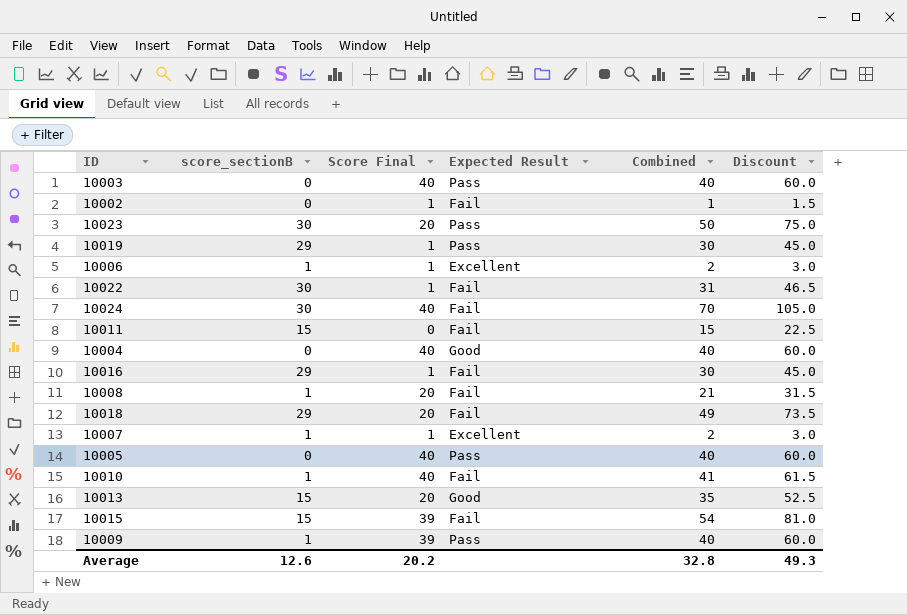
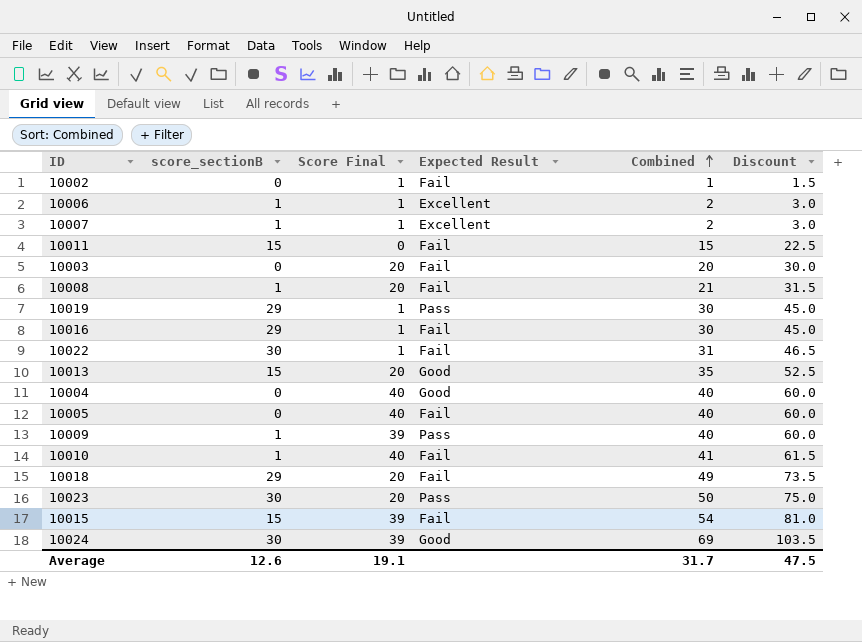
row order: none -> Combined ascending
10003 | Score Final: 40 -> 20
10003 | Expected Result: Pass -> Fail
10003 | Combined: 40 -> 20
10003 | Discount: 60.0 -> 30.0
10005 | Expected Result: Pass -> Fail
10024 | Score Final: 40 -> 39
10024 | Expected Result: Fail -> Good
10024 | Combined: 70 -> 69
10024 | Discount: 105.0 -> 103.5
Average | Score Final: 20.2 -> 19.1
Average | Combined: 32.8 -> 31.7
Average | Discount: 49.3 -> 47.5

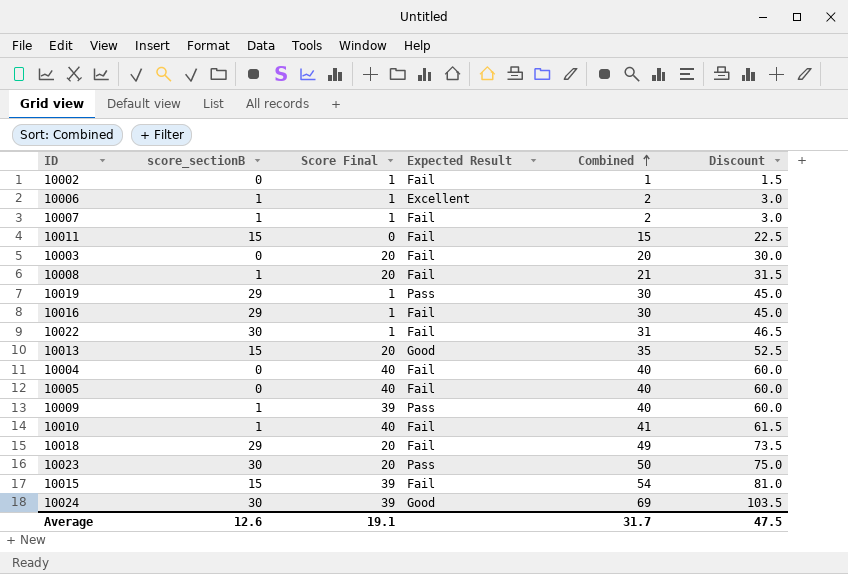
10007 | Expected Result: Excellent -> Fail
10004 | Expected Result: Good -> Fail

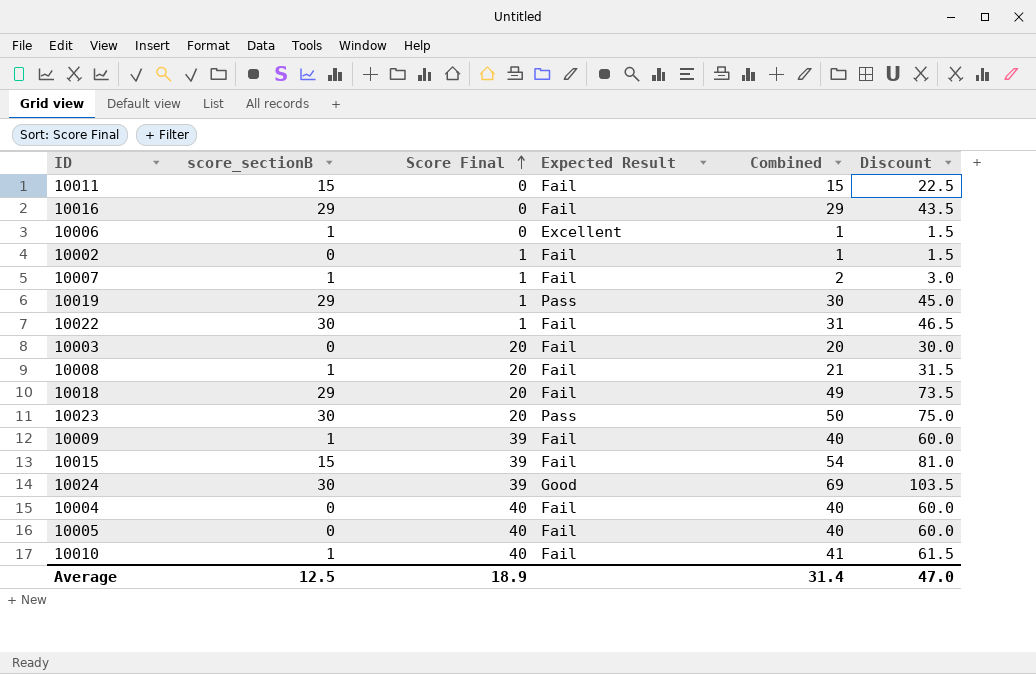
row order: Combined ascending -> Score Final ascending
row 10013: 15 | 20 | Good | 35 | 52.5 -> none
10016 | Score Final: 1 -> 0
10016 | Combined: 30 -> 29
10016 | Discount: 45.0 -> 43.5
10006 | Score Final: 1 -> 0
10006 | Combined: 2 -> 1
10006 | Discount: 3.0 -> 1.5
10009 | Expected Result: Pass -> Fail
Average | score_sectionB: 12.6 -> 12.5
Average | Score Final: 19.1 -> 18.9
Average | Combined: 31.7 -> 31.4
Average | Discount: 47.5 -> 47.0

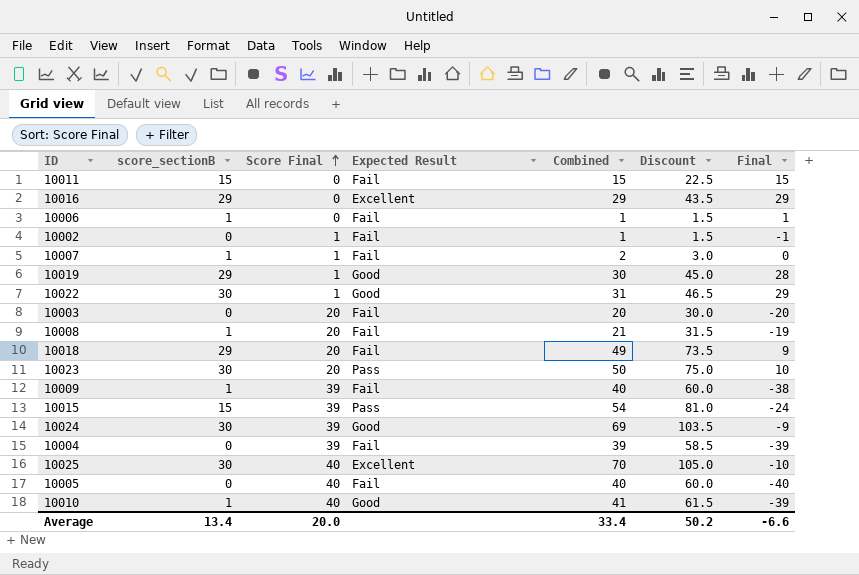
column Final | formula: none -> [score_sectionB] - [Score Final]
10016 | Expected Result: Fail -> Excellent
10006 | Expected Result: Excellent -> Fail
10019 | Expected Result: Pass -> Good
10022 | Expected Result: Fail -> Good
10015 | Expected Result: Fail -> Pass
10004 | Score Final: 40 -> 39
10004 | Combined: 40 -> 39
10004 | Discount: 60.0 -> 58.5
row 10025: none -> 30 | 40 | Excellent | 70 | 105.0 | -10
10010 | Expected Result: Fail -> Good
Average | score_sectionB: 12.5 -> 13.4
Average | Score Final: 18.9 -> 20.0
Average | Combined: 31.4 -> 33.4
Average | Discount: 47.0 -> 50.2

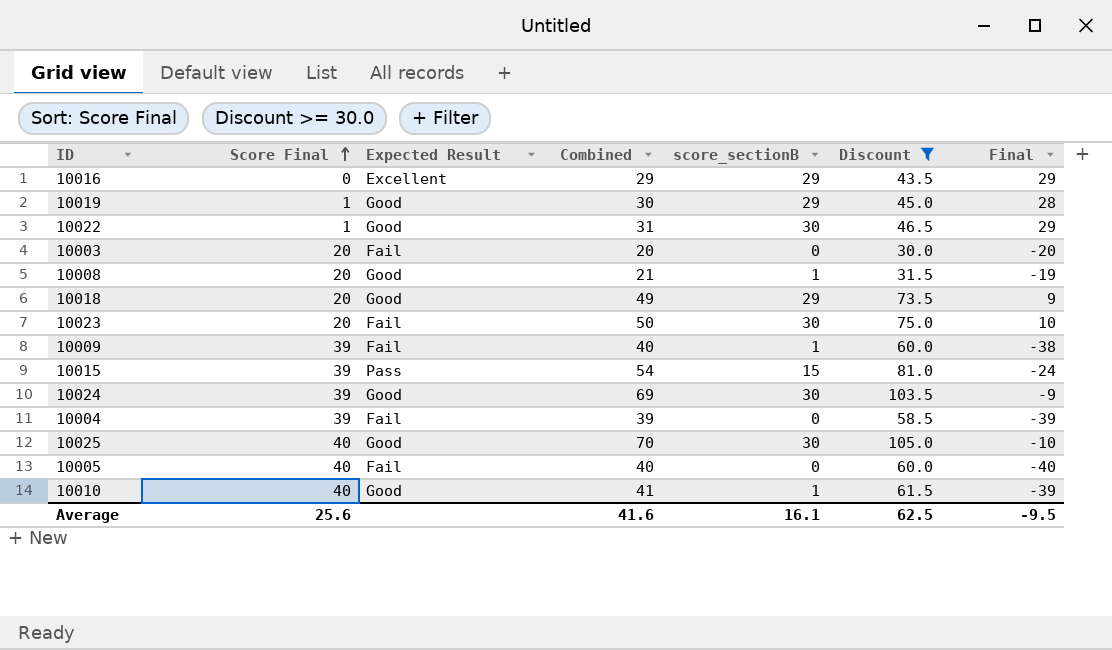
filter: none -> Discount >= 30.0
column score_sectionB | position: 2 -> 5
10008 | Expected Result: Fail -> Good
10018 | Expected Result: Fail -> Good
10023 | Expected Result: Pass -> Fail
10025 | Expected Result: Excellent -> Good
Average | Score Final: 20.0 -> 25.6
Average | Combined: 33.4 -> 41.6
Average | score_sectionB: 13.4 -> 16.1
Average | Discount: 50.2 -> 62.5
Average | Final: -6.6 -> -9.5

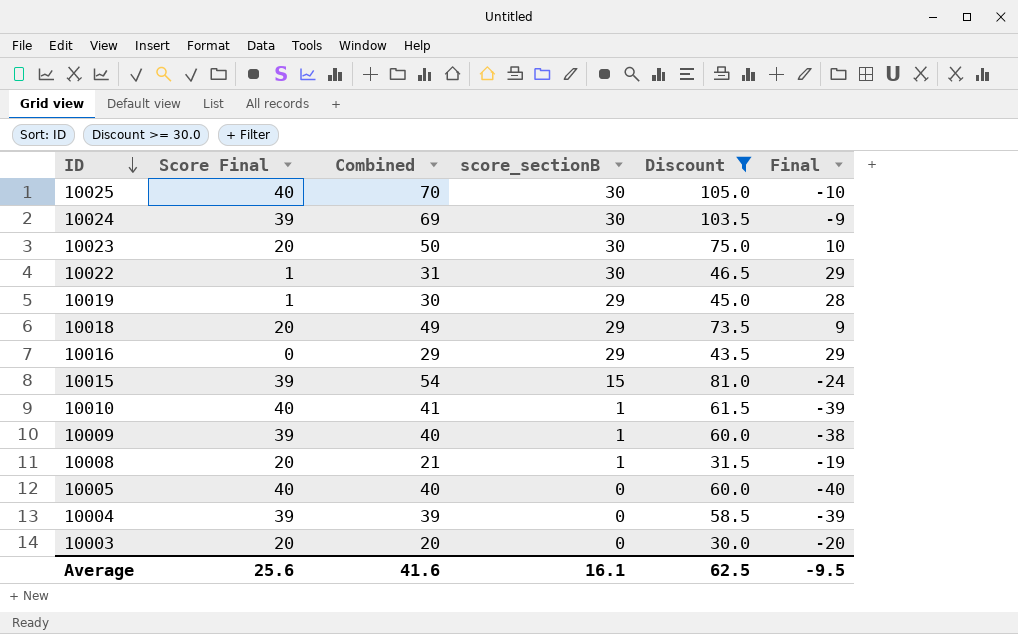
row order: Score Final ascending -> ID descending
column Expected Result | position: 3 -> none

